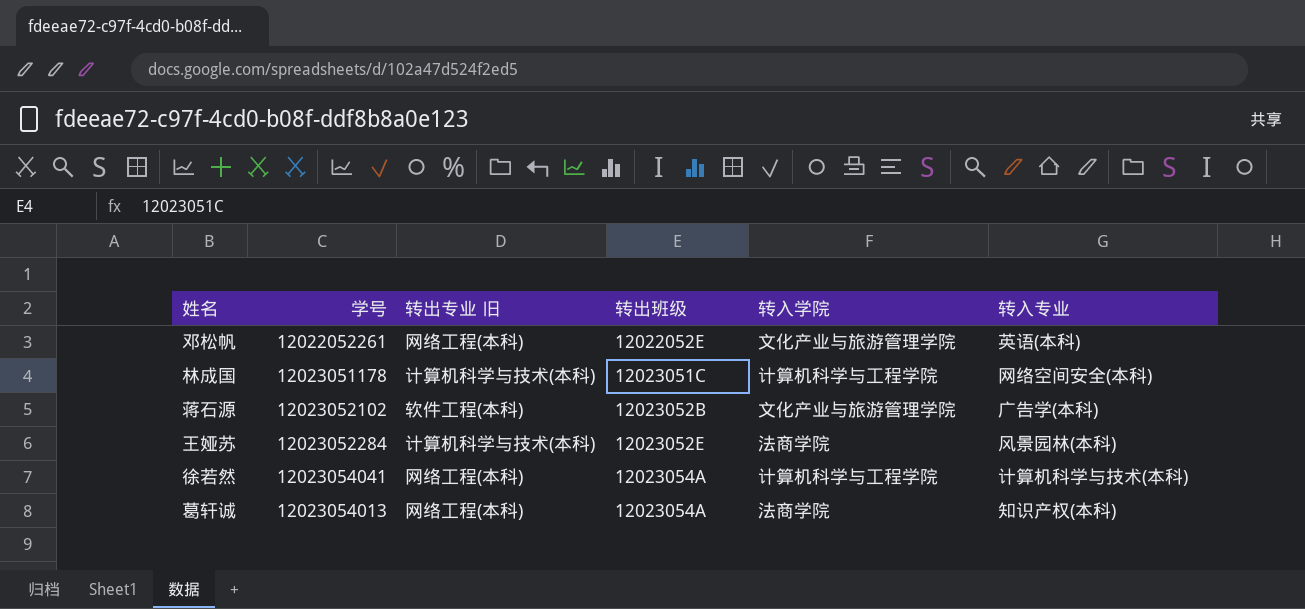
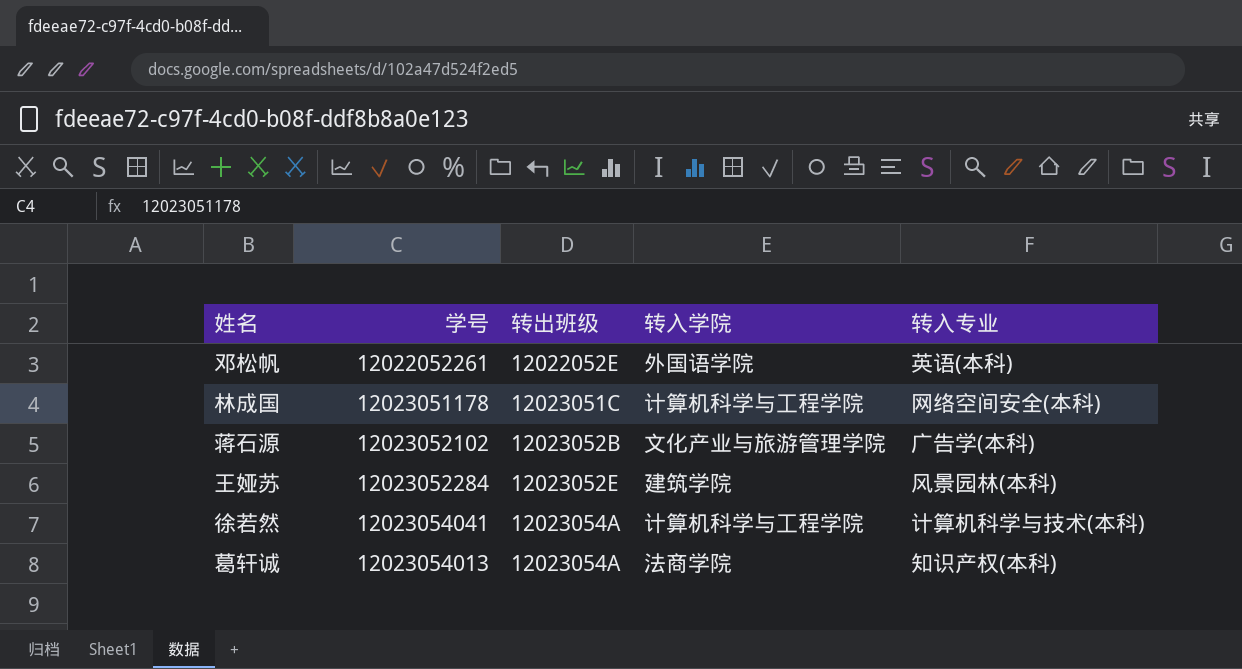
column 转出专业 旧 | position: 3 -> none
邓松帆 | 转入学院: 文化产业与旅游管理学院 -> 外国语学院
王娅苏 | 转入学院: 法商学院 -> 建筑学院

